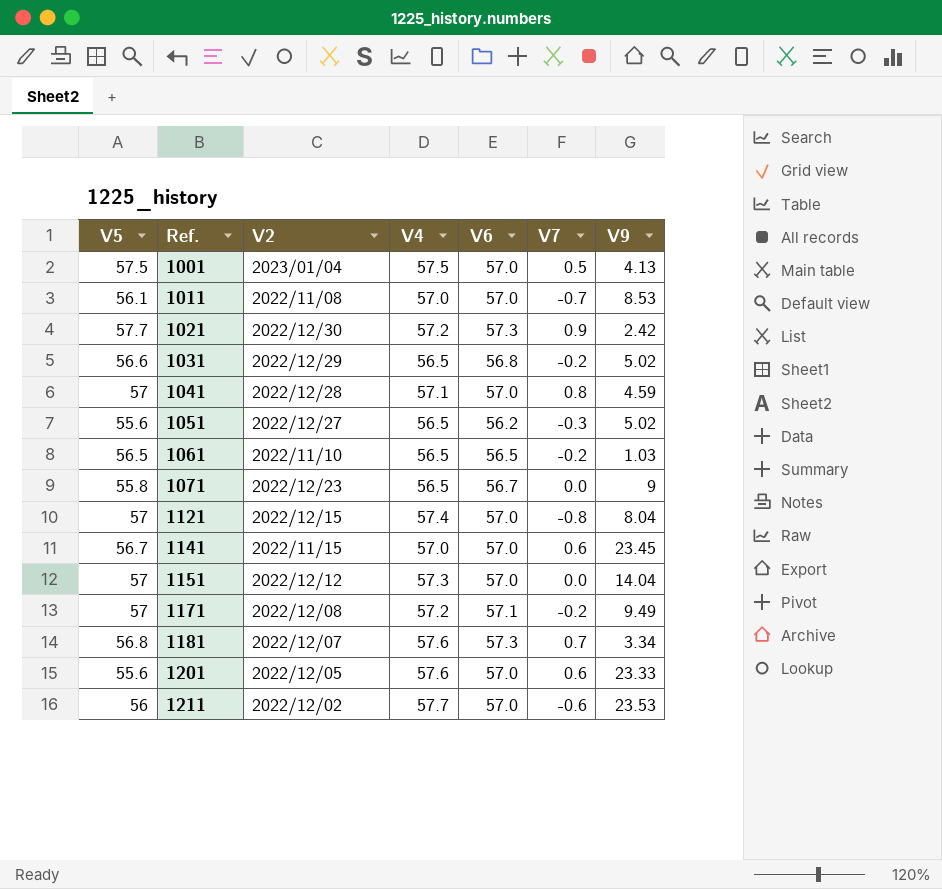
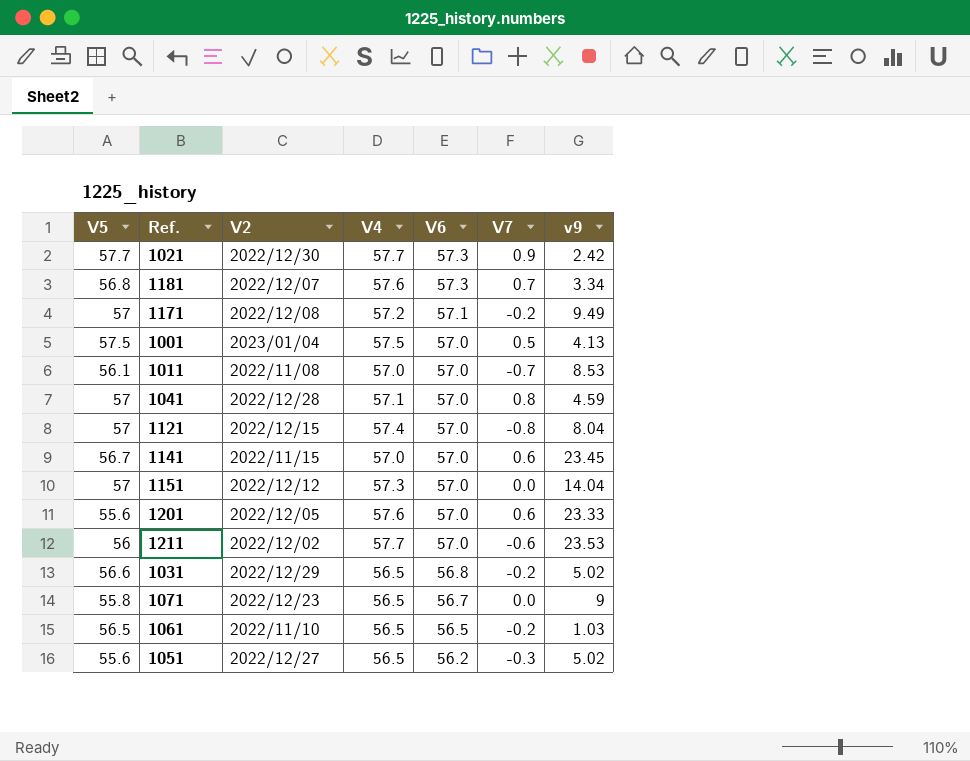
row order: Ref. ascending -> V6 descending
column name: V9 -> v9
1021 | V4: 57.2 -> 57.7

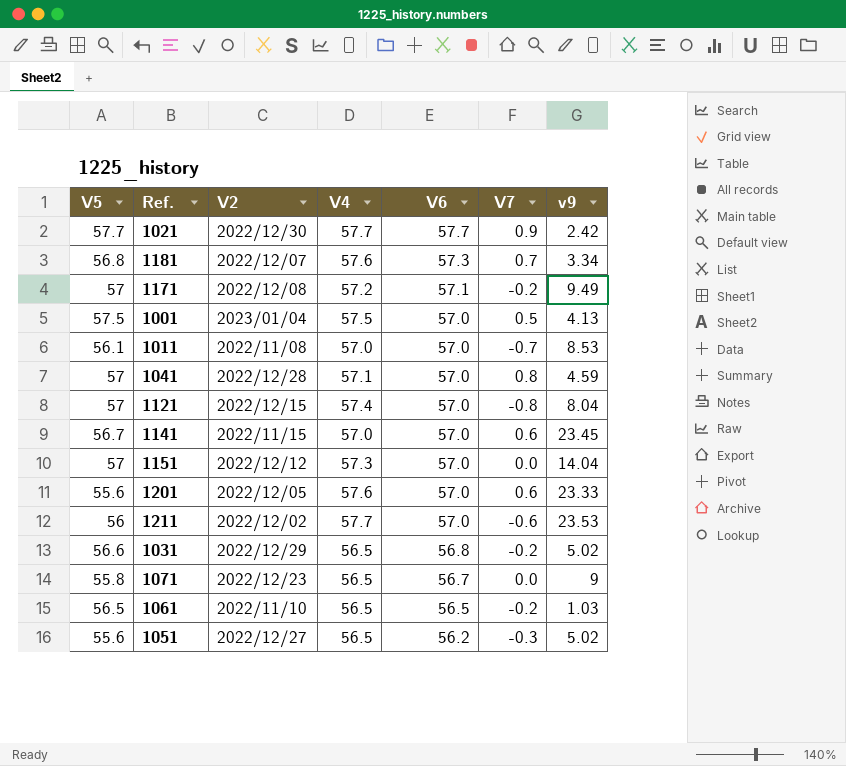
1021 | V6: 57.3 -> 57.7

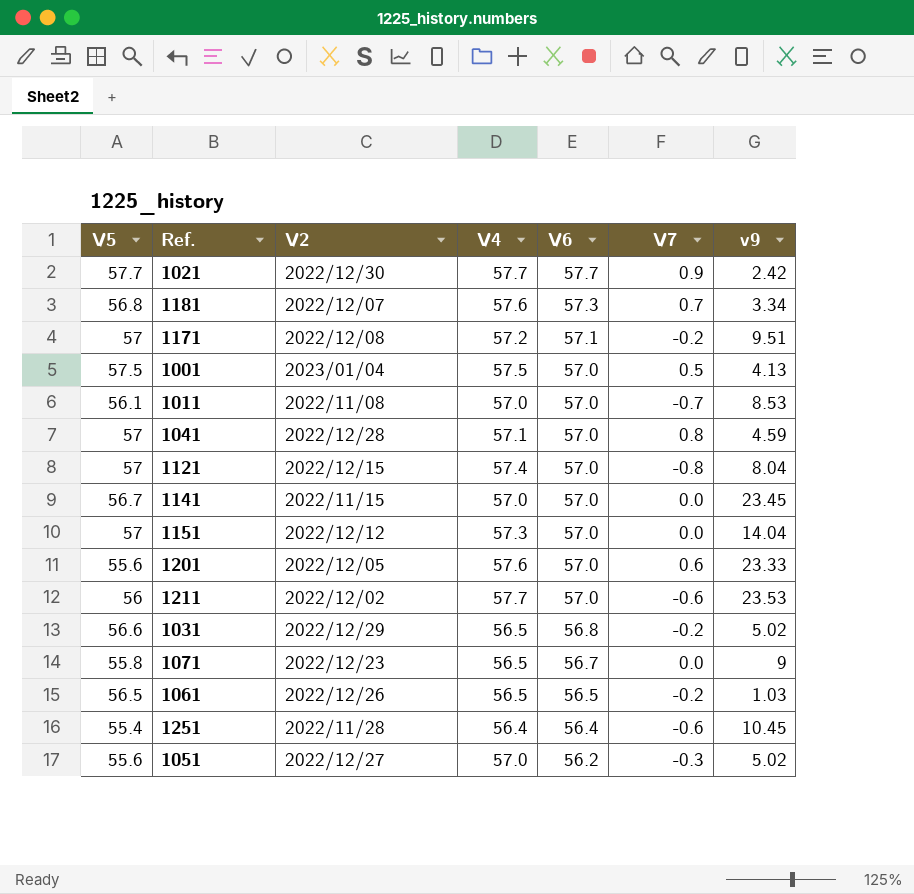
1171 | v9: 9.49 -> 9.51
1141 | V7: 0.6 -> 0.0
1061 | V2: 2022/11/10 -> 2022/12/26
row 1251: none -> 55.4 | 2022/11/28 | 56.4 | 56.4 | -0.6 | 10.45
1051 | V4: 56.5 -> 57.0

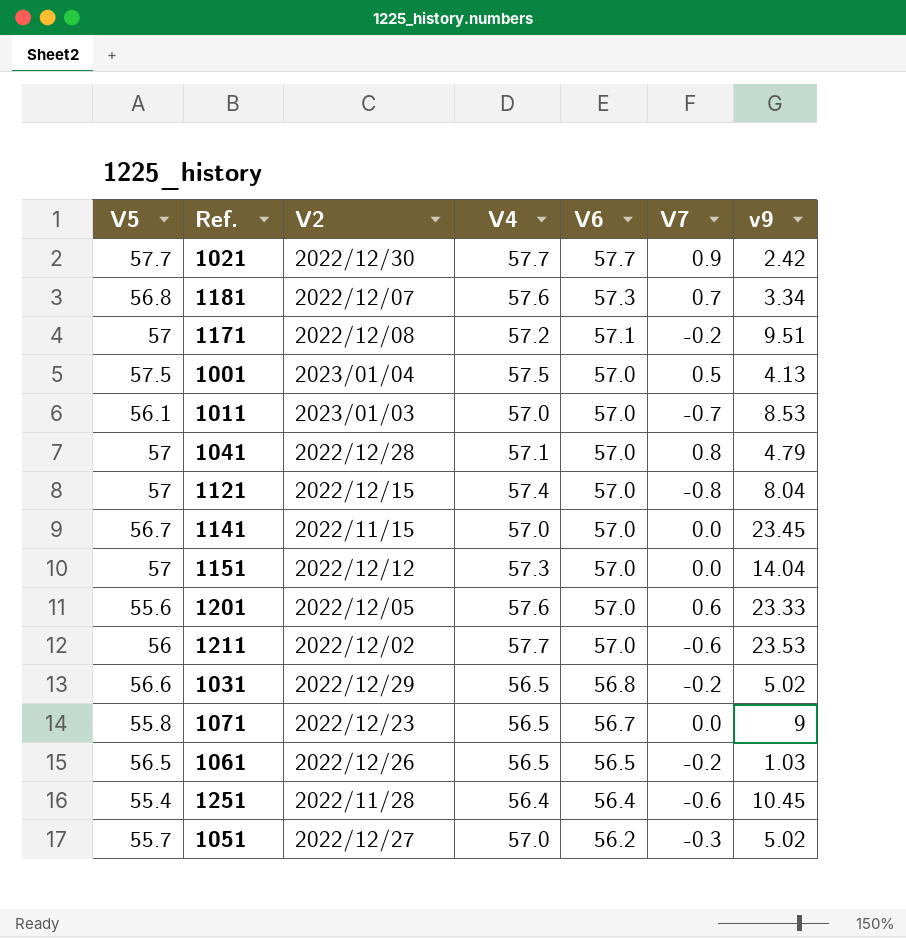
1011 | V2: 2022/11/08 -> 2023/01/03
1041 | v9: 4.59 -> 4.79
1051 | V5: 55.6 -> 55.7

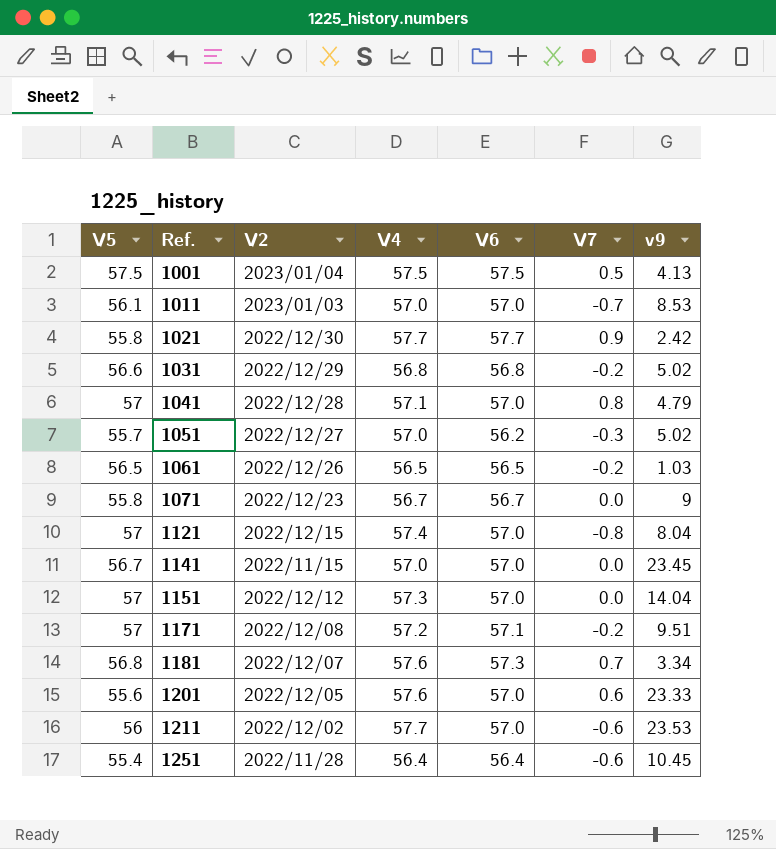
row order: V6 descending -> Ref. ascending
1001 | V6: 57.0 -> 57.5
1021 | V5: 57.7 -> 55.8
1031 | V4: 56.5 -> 56.8
1071 | V4: 56.5 -> 56.7

